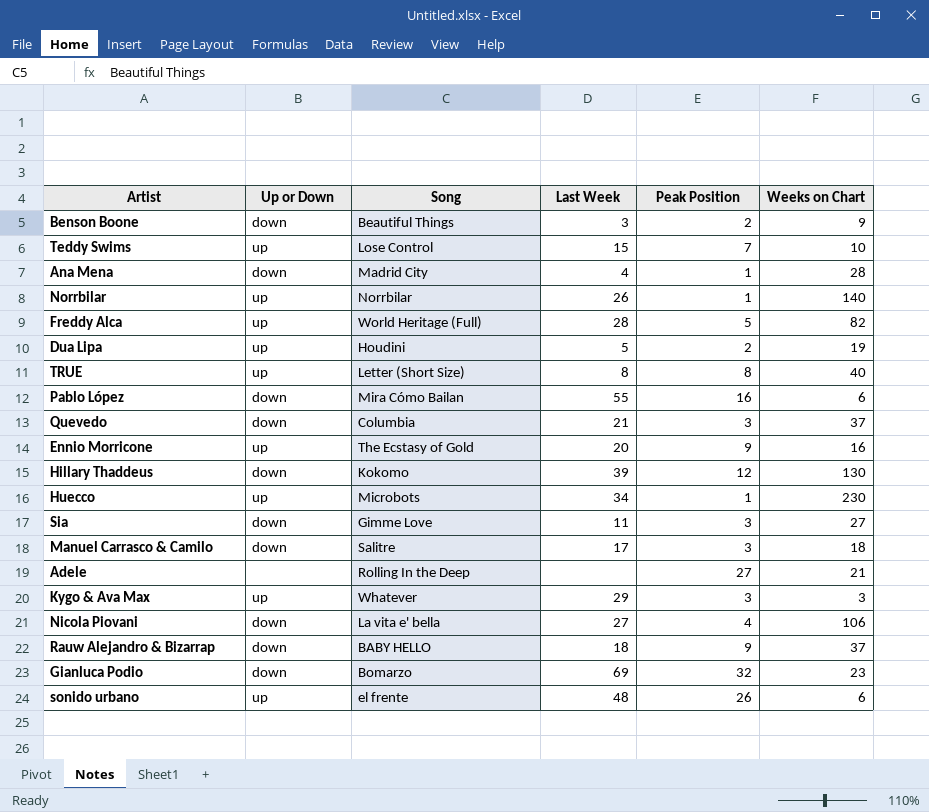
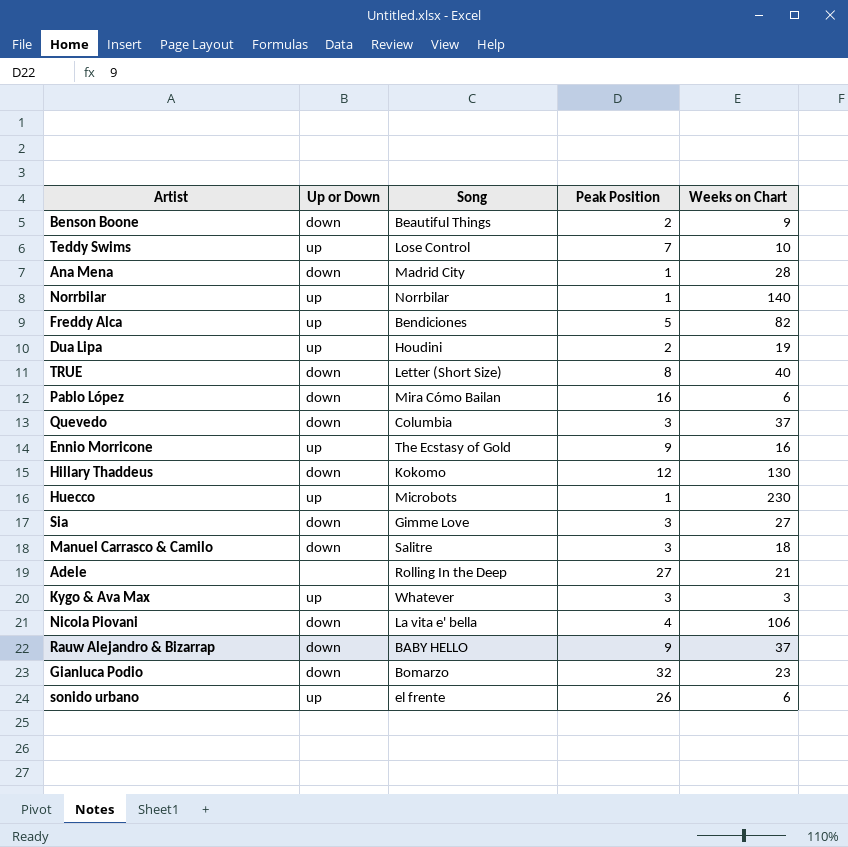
column Last Week | position: 4 -> none
Freddy Alca | Song: World Heritage (Full) -> Bendiciones
TRUE | Up or Down: up -> down

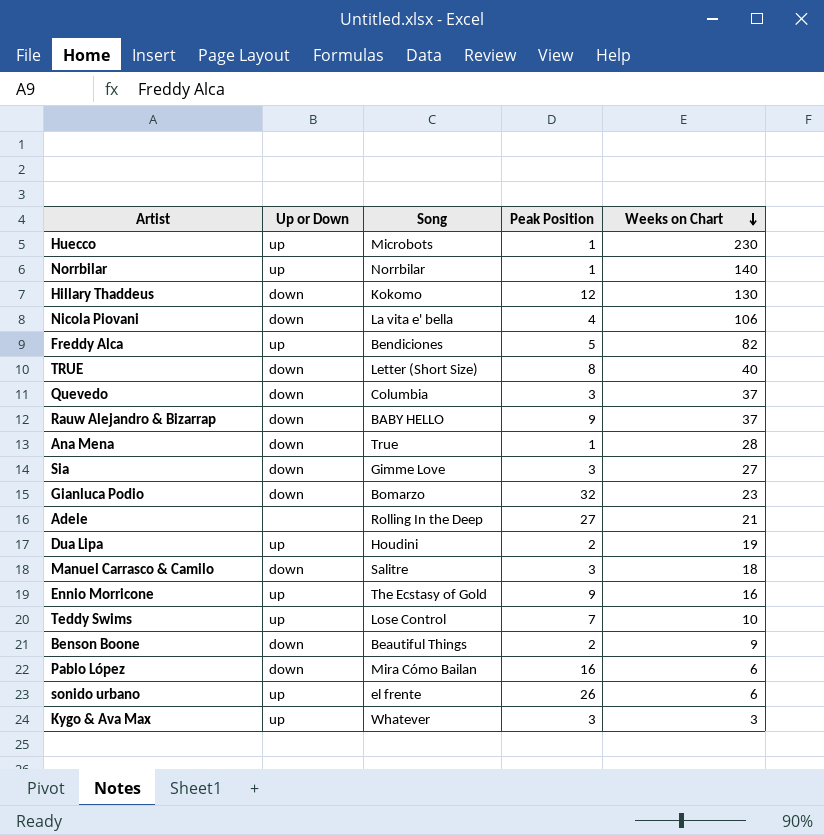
row order: none -> Weeks on Chart descending
Ana Mena | Song: Madrid City -> True

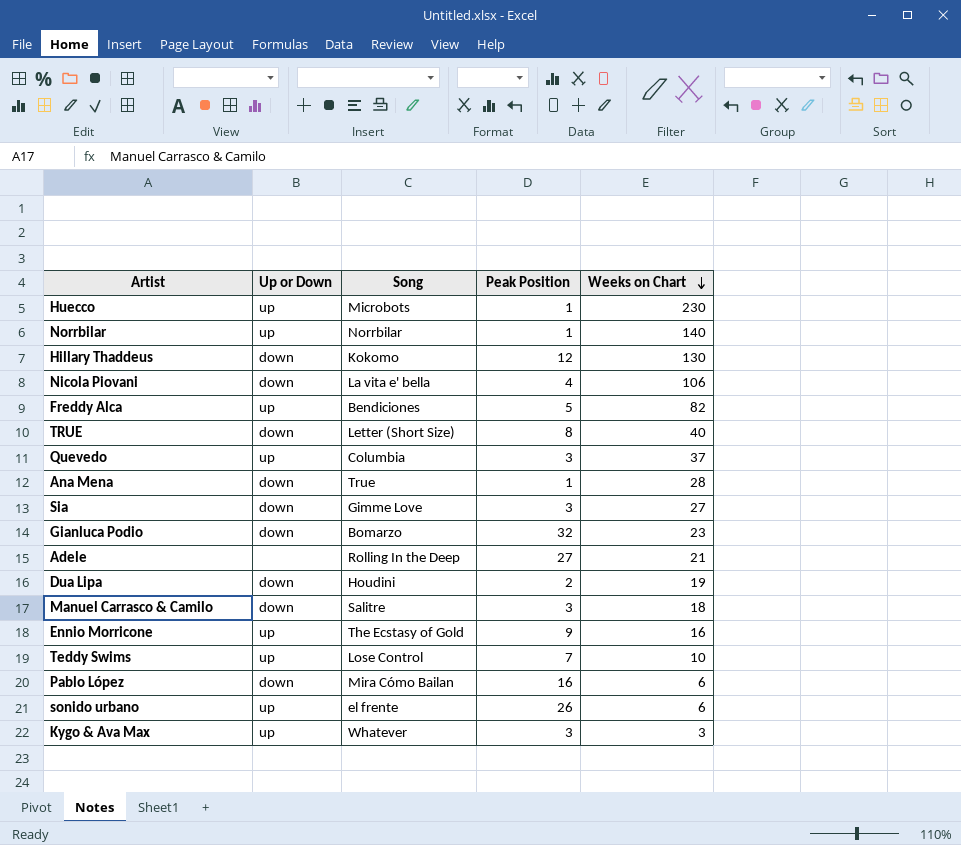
row Rauw Alejandro & Bizarrap: down | BABY HELLO | 9 | 37 -> none
row Benson Boone: down | Beautiful Things | 2 | 9 -> none
Quevedo | Up or Down: down -> up
Dua Lipa | Up or Down: up -> down

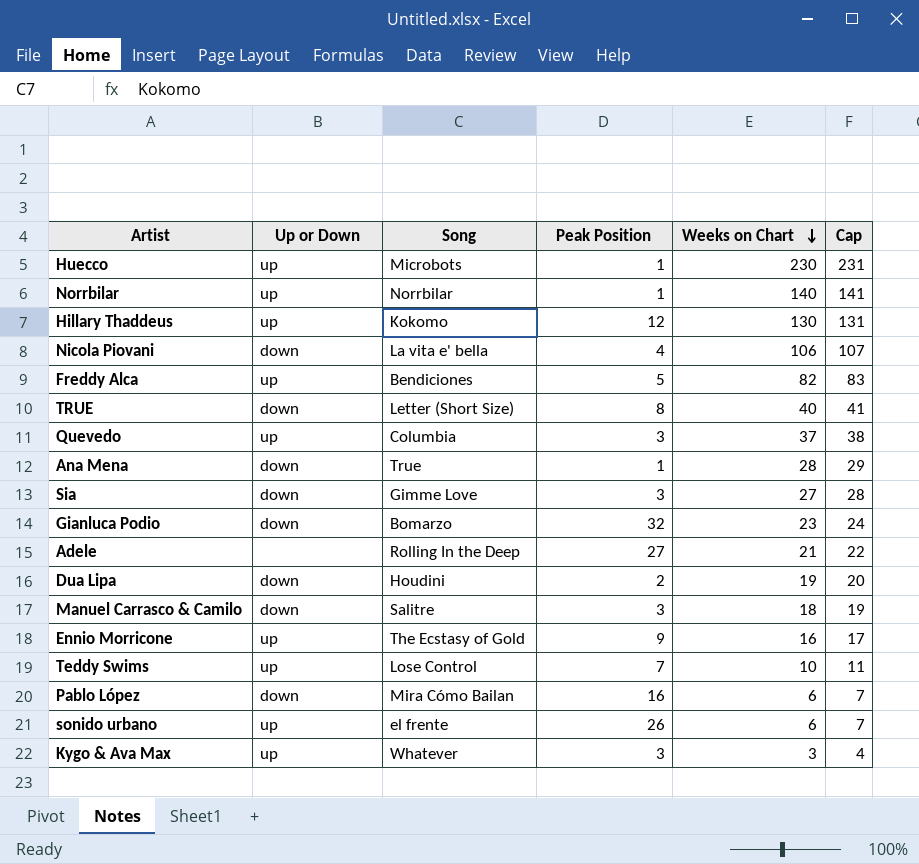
column Cap | formula: none -> [Weeks on Chart] + 1
Hillary Thaddeus | Up or Down: down -> up

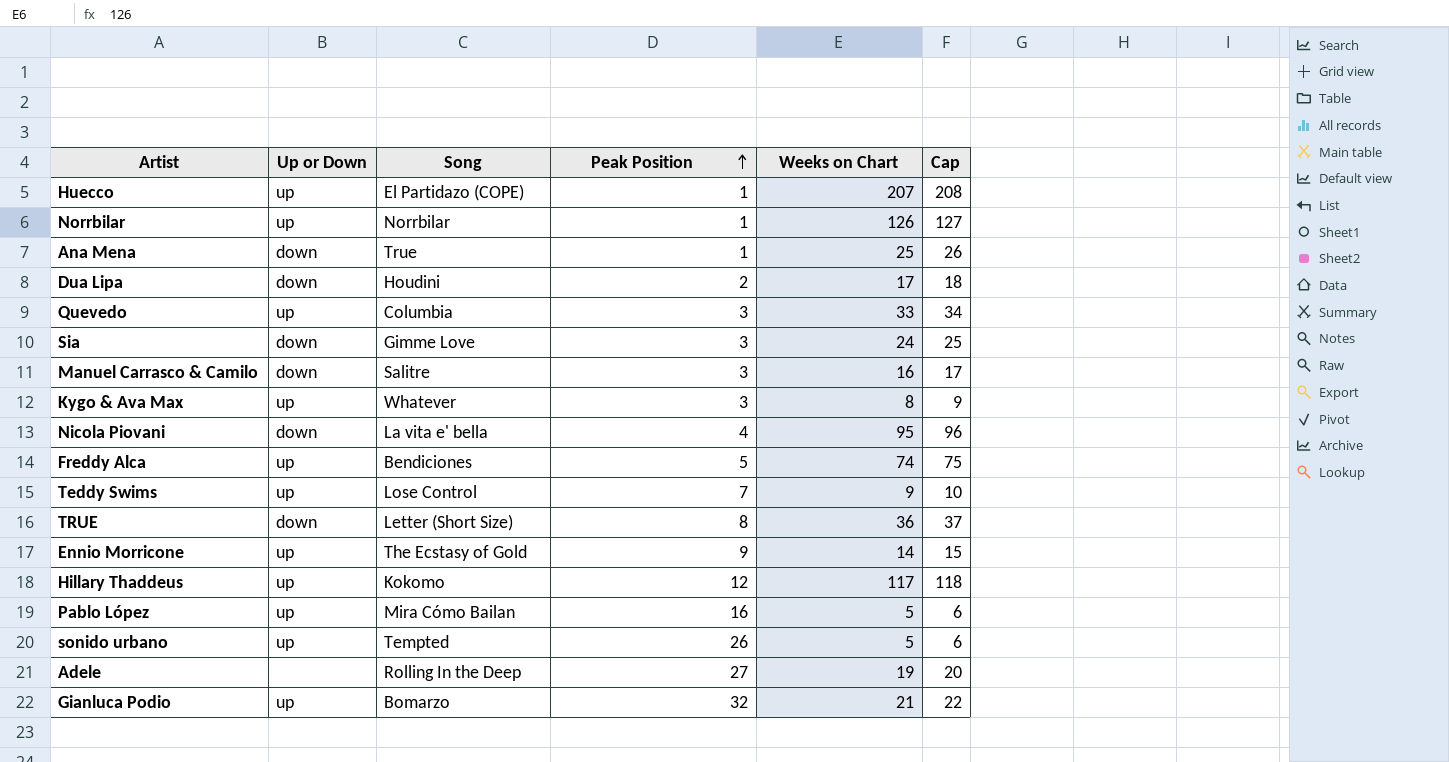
row order: Weeks on Chart descending -> Peak Position ascending
Huecco | Song: Microbots -> El Partidazo (COPE)
Huecco | Weeks on Chart: 230 -> 207
Huecco | Cap: 231 -> 208
Norrbilar | Weeks on Chart: 140 -> 126
Norrbilar | Cap: 141 -> 127
Ana Mena | Weeks on Chart: 28 -> 25
Ana Mena | Cap: 29 -> 26
Dua Lipa | Weeks on Chart: 19 -> 17
Dua Lipa | Cap: 20 -> 18
Quevedo | Weeks on Chart: 37 -> 33
Quevedo | Cap: 38 -> 34
Sia | Weeks on Chart: 27 -> 24
Sia | Cap: 28 -> 25
Manuel Carrasco & Camilo | Weeks on Chart: 18 -> 16
Manuel Carrasco & Camilo | Cap: 19 -> 17
Kygo & Ava Max | Weeks on Chart: 3 -> 8
Kygo & Ava Max | Cap: 4 -> 9
Nicola Piovani | Weeks on Chart: 106 -> 95
Nicola Piovani | Cap: 107 -> 96
Freddy Alca | Weeks on Chart: 82 -> 74
Freddy Alca | Cap: 83 -> 75
Teddy Swims | Weeks on Chart: 10 -> 9
Teddy Swims | Cap: 11 -> 10
TRUE | Weeks on Chart: 40 -> 36
TRUE | Cap: 41 -> 37
Ennio Morricone | Weeks on Chart: 16 -> 14
Ennio Morricone | Cap: 17 -> 15
Hillary Thaddeus | Weeks on Chart: 130 -> 117
Hillary Thaddeus | Cap: 131 -> 118
Pablo López | Up or Down: down -> up
Pablo López | Weeks on Chart: 6 -> 5
Pablo López | Cap: 7 -> 6
sonido urbano | Song: el frente -> Tempted
sonido urbano | Weeks on Chart: 6 -> 5
sonido urbano | Cap: 7 -> 6
Adele | Weeks on Chart: 21 -> 19
Adele | Cap: 22 -> 20
Gianluca Podio | Up or Down: down -> up
Gianluca Podio | Weeks on Chart: 23 -> 21
Gianluca Podio | Cap: 24 -> 22

